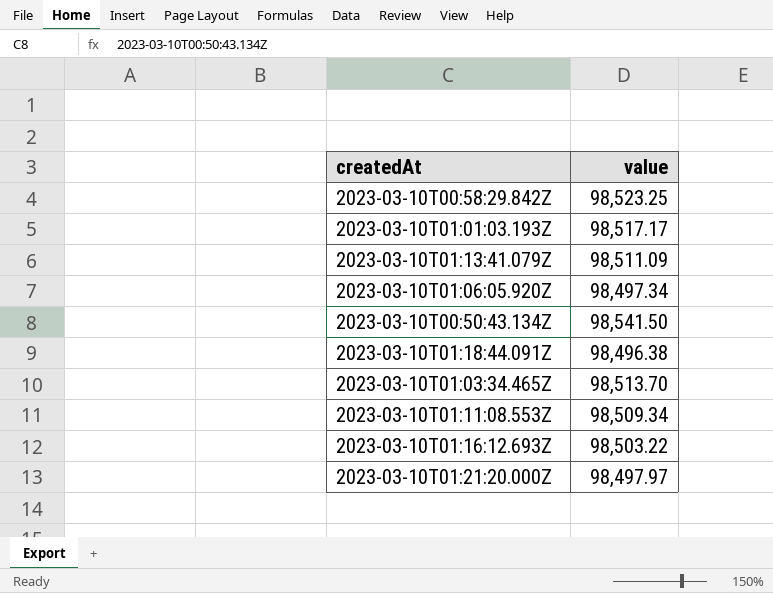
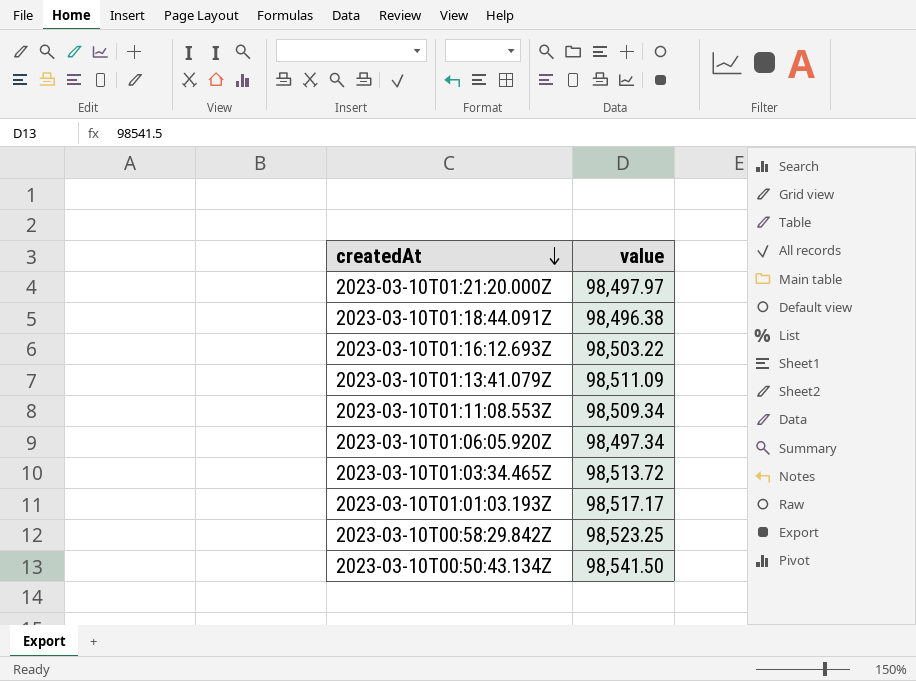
row order: none -> createdAt descending
2023-03-10T01:03:34.465Z | value: 98,513.70 -> 98,513.72

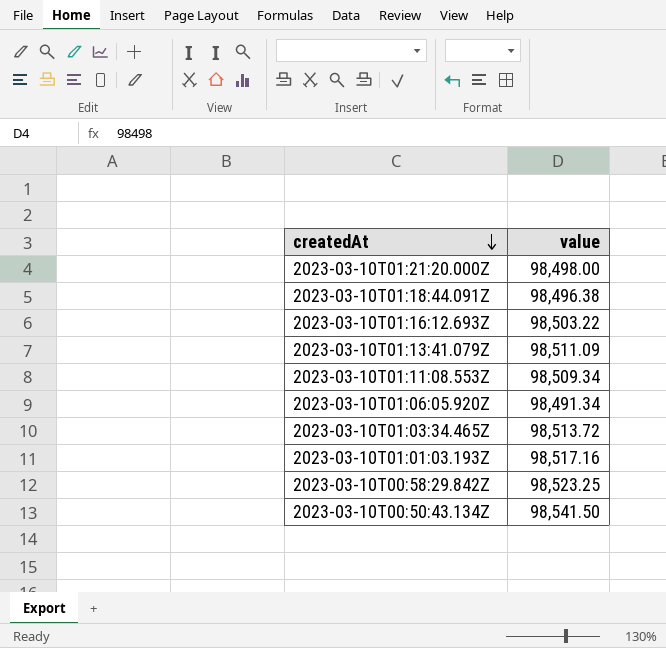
2023-03-10T01:21:20.000Z | value: 98,497.97 -> 98,498.00
2023-03-10T01:06:05.920Z | value: 98,497.34 -> 98,491.34
2023-03-10T01:01:03.193Z | value: 98,517.17 -> 98,517.16

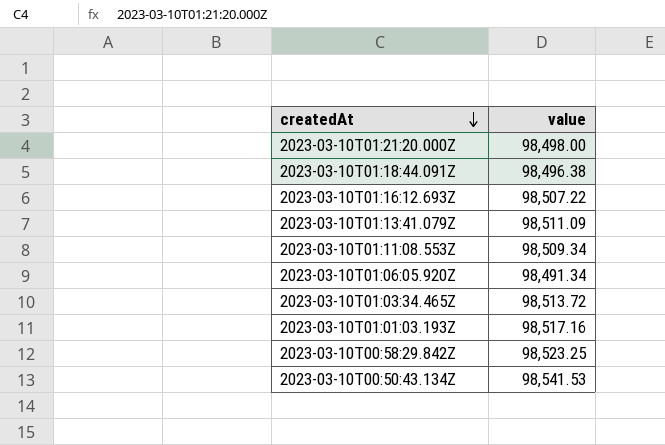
2023-03-10T01:16:12.693Z | value: 98,503.22 -> 98,507.22
2023-03-10T00:50:43.134Z | value: 98,541.50 -> 98,541.53

